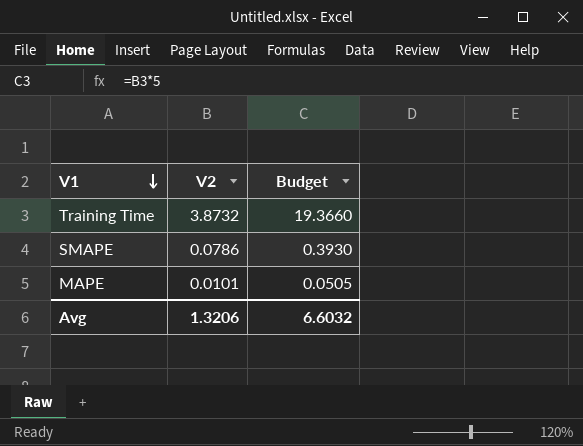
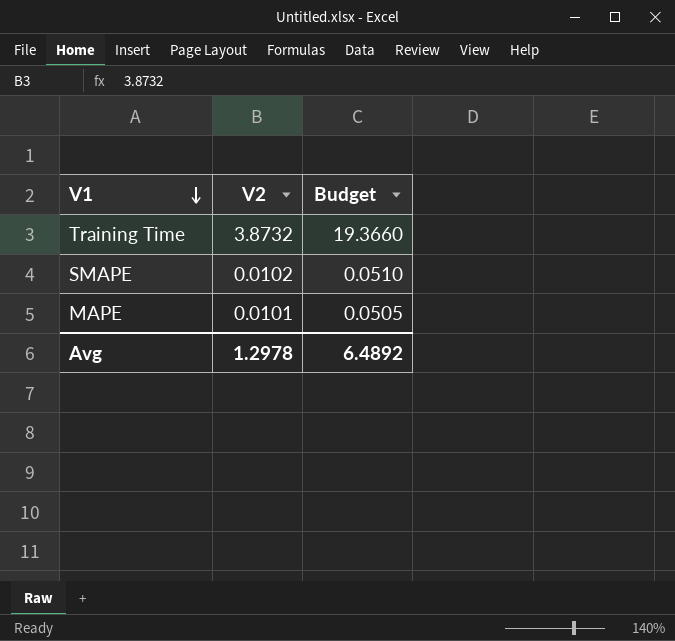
SMAPE | V2: 0.0786 -> 0.0102
SMAPE | Budget: 0.3930 -> 0.0510
Avg | V2: 1.3206 -> 1.2978
Avg | Budget: 6.6032 -> 6.4892

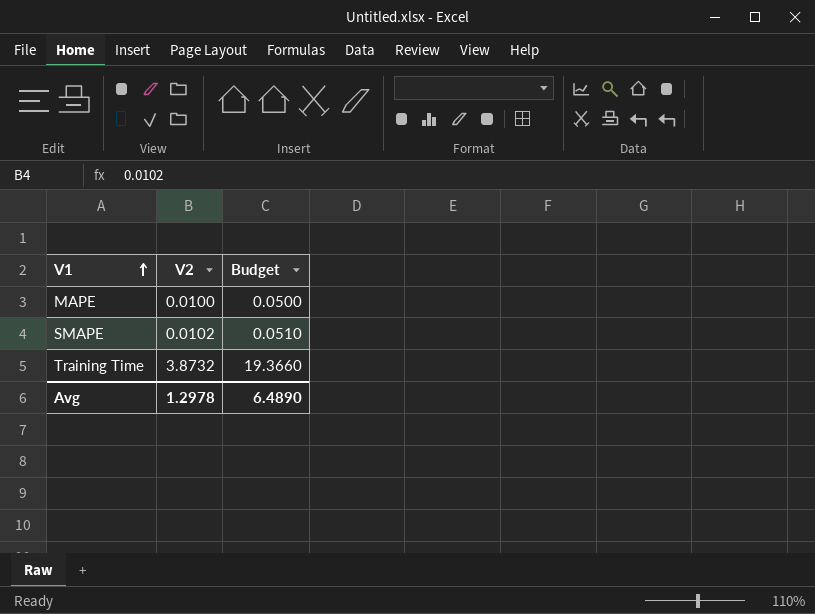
row order: V1 descending -> V1 ascending
MAPE | V2: 0.0101 -> 0.0100
MAPE | Budget: 0.0505 -> 0.0500
Avg | Budget: 6.4892 -> 6.4890

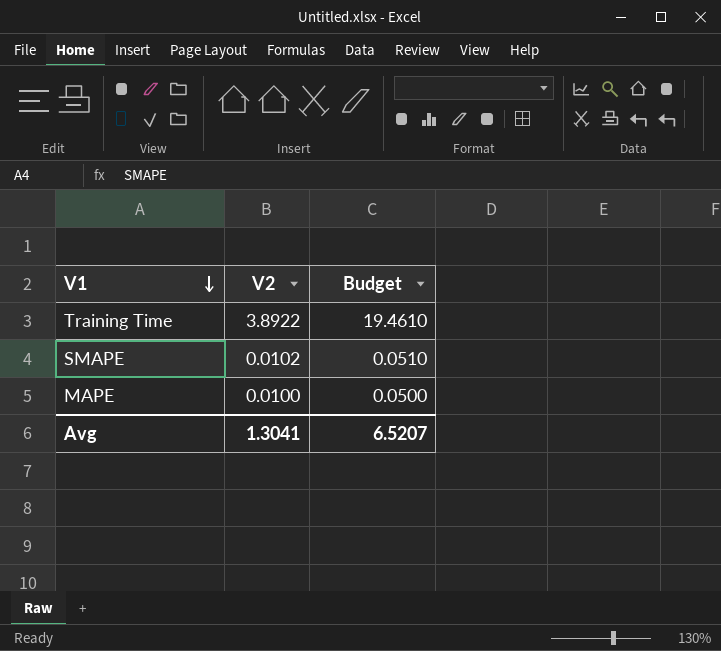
row order: V1 ascending -> V1 descending
Training Time | V2: 3.8732 -> 3.8922
Training Time | Budget: 19.3660 -> 19.4610
Avg | V2: 1.2978 -> 1.3041
Avg | Budget: 6.4890 -> 6.5207

